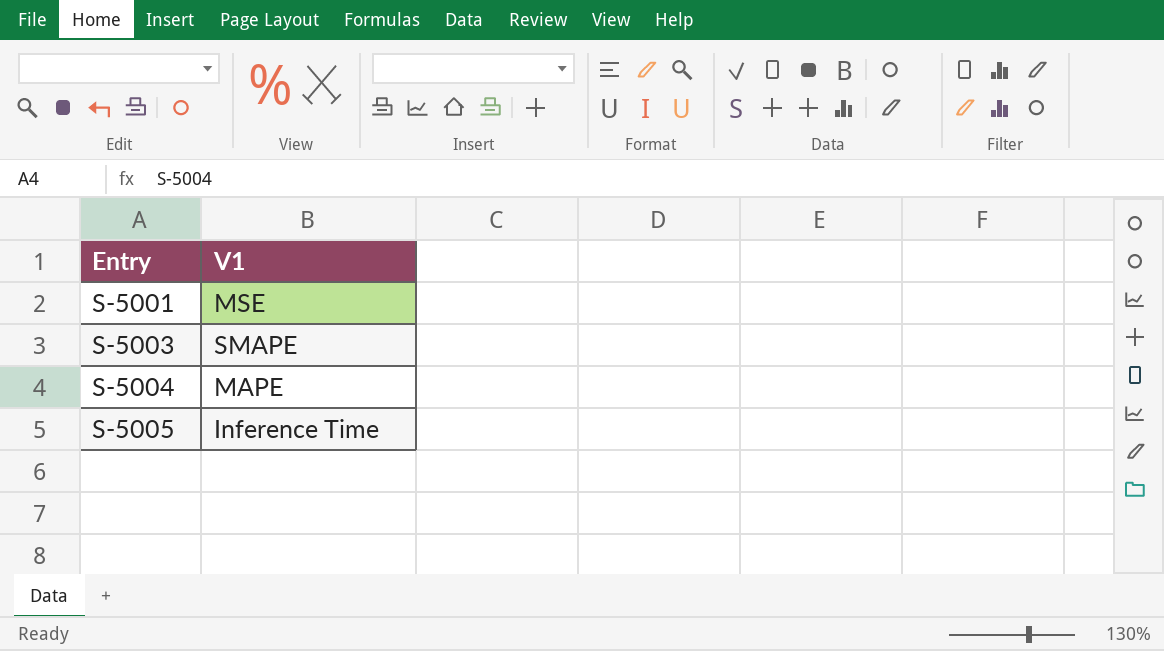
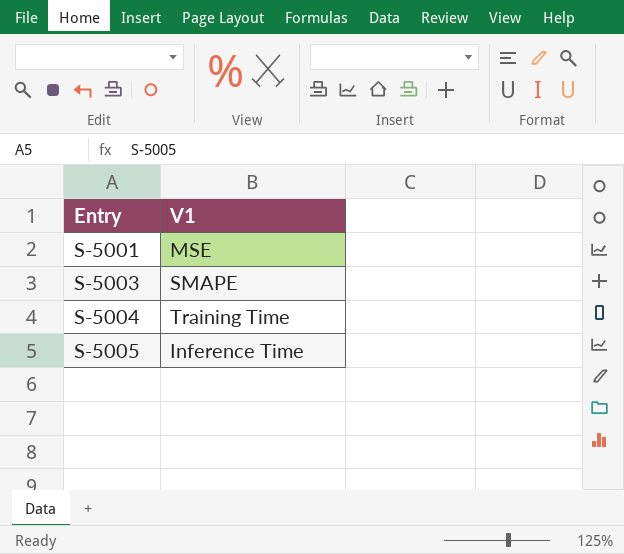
S-5004 | V1: MAPE -> Training Time

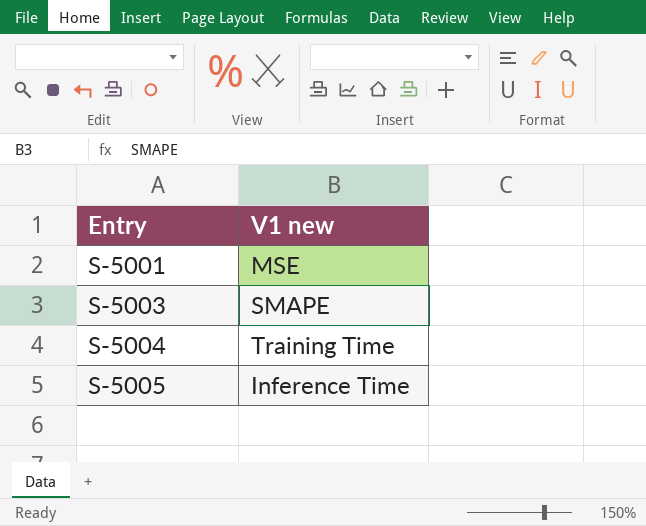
column name: V1 -> V1 new

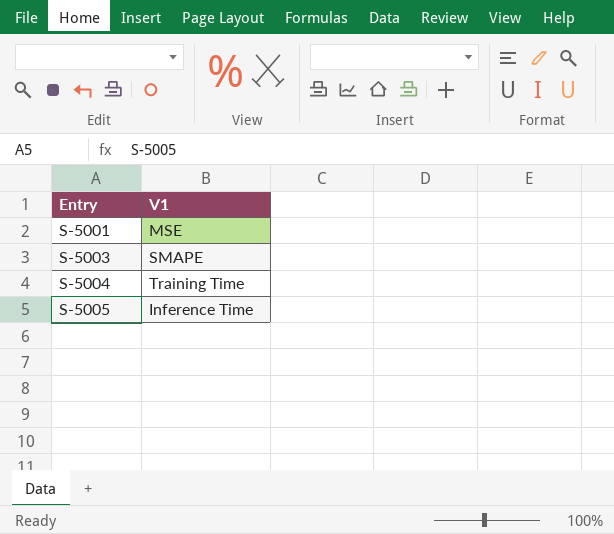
column name: V1 new -> V1

